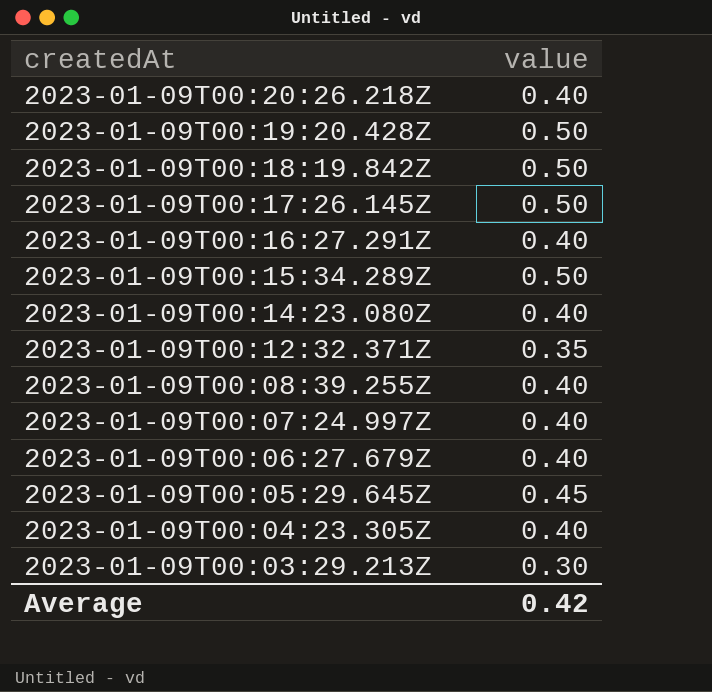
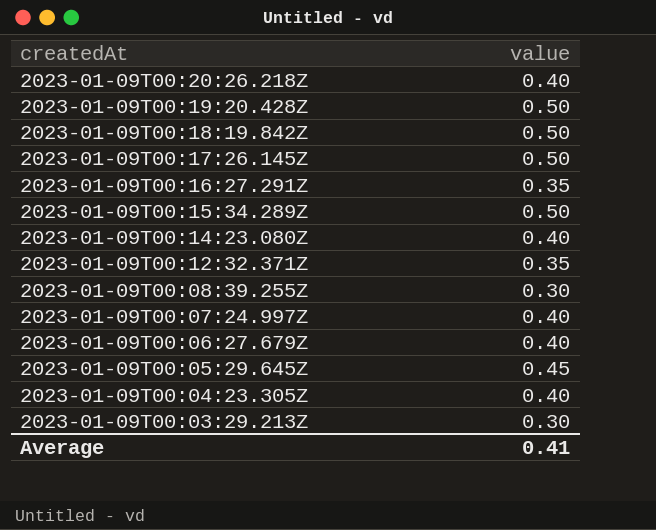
2023-01-09T00:16:27.291Z | value: 0.40 -> 0.35
2023-01-09T00:08:39.255Z | value: 0.40 -> 0.30
Average | value: 0.42 -> 0.41

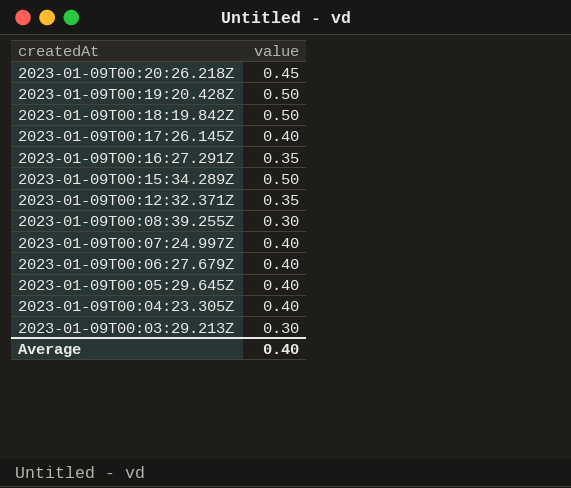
row 2023-01-09T00:14:23.080Z: 0.40 -> none
2023-01-09T00:20:26.218Z | value: 0.40 -> 0.45
2023-01-09T00:17:26.145Z | value: 0.50 -> 0.40
2023-01-09T00:05:29.645Z | value: 0.45 -> 0.40
Average | value: 0.41 -> 0.40

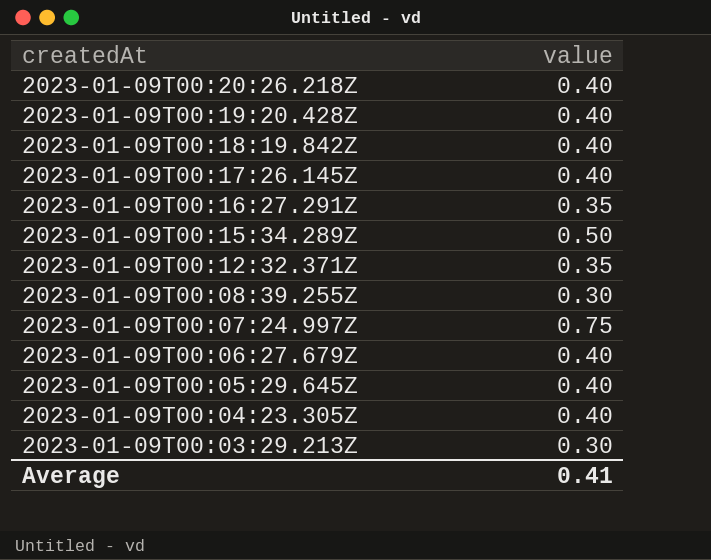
2023-01-09T00:20:26.218Z | value: 0.45 -> 0.40
2023-01-09T00:19:20.428Z | value: 0.50 -> 0.40
2023-01-09T00:18:19.842Z | value: 0.50 -> 0.40
2023-01-09T00:07:24.997Z | value: 0.40 -> 0.75
Average | value: 0.40 -> 0.41

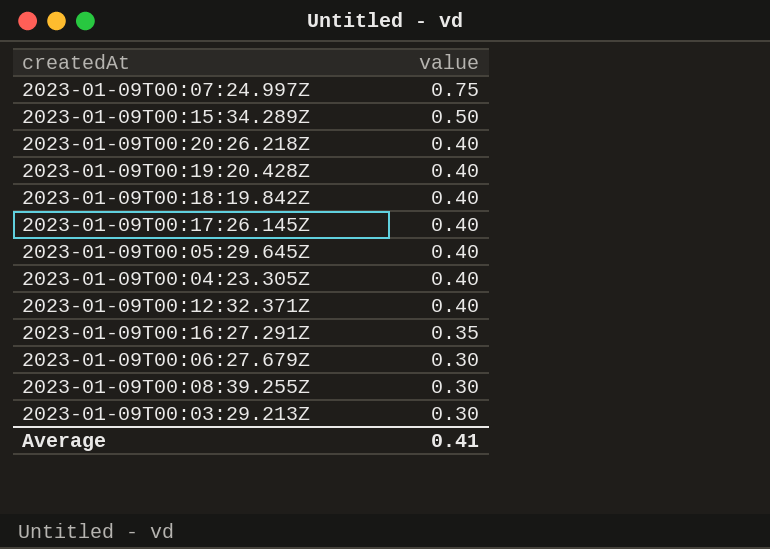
row order: createdAt descending -> value descending
2023-01-09T00:12:32.371Z | value: 0.35 -> 0.40
2023-01-09T00:06:27.679Z | value: 0.40 -> 0.30

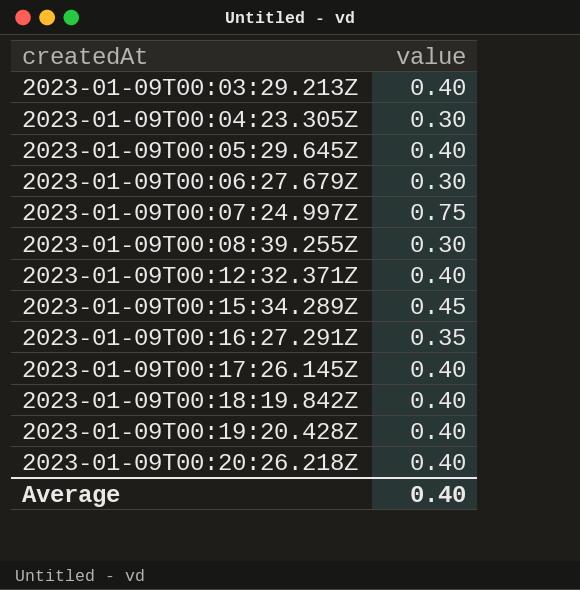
row order: value descending -> createdAt ascending
2023-01-09T00:03:29.213Z | value: 0.30 -> 0.40
2023-01-09T00:04:23.305Z | value: 0.40 -> 0.30
2023-01-09T00:15:34.289Z | value: 0.50 -> 0.45
Average | value: 0.41 -> 0.40

